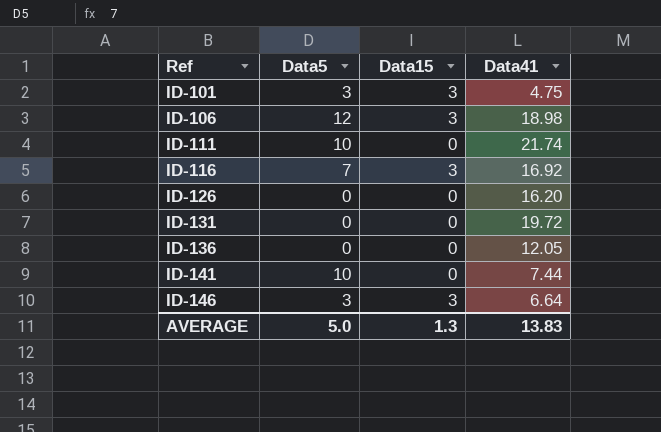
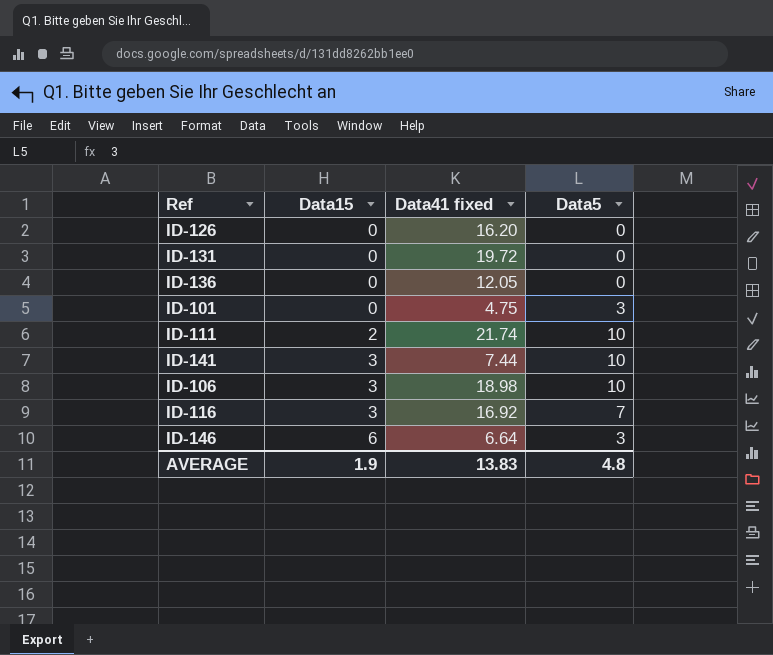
row order: Ref ascending -> Data15 ascending
column name: Data41 -> Data41 fixed
column Data5 | position: 2 -> 4
ID-101 | Data15: 3 -> 0
ID-111 | Data15: 0 -> 2
ID-141 | Data15: 0 -> 3
ID-106 | Data5: 12 -> 10
ID-146 | Data15: 3 -> 6
AVERAGE | Data15: 1.3 -> 1.9
AVERAGE | Data5: 5.0 -> 4.8

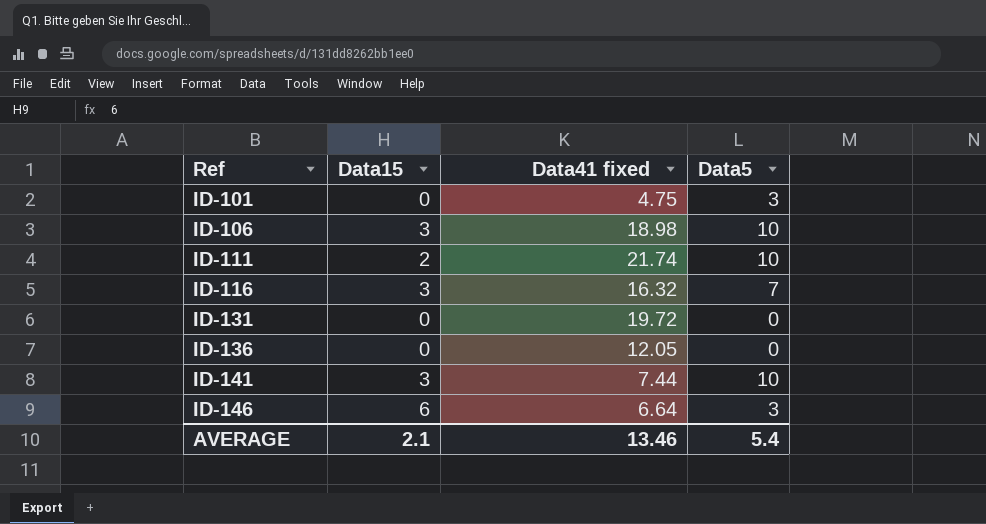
row order: Data15 ascending -> Ref ascending
row ID-126: 0 | 16.20 | 0 -> none
ID-116 | Data41 fixed: 16.92 -> 16.32
AVERAGE | Data15: 1.9 -> 2.1
AVERAGE | Data41 fixed: 13.83 -> 13.46
AVERAGE | Data5: 4.8 -> 5.4

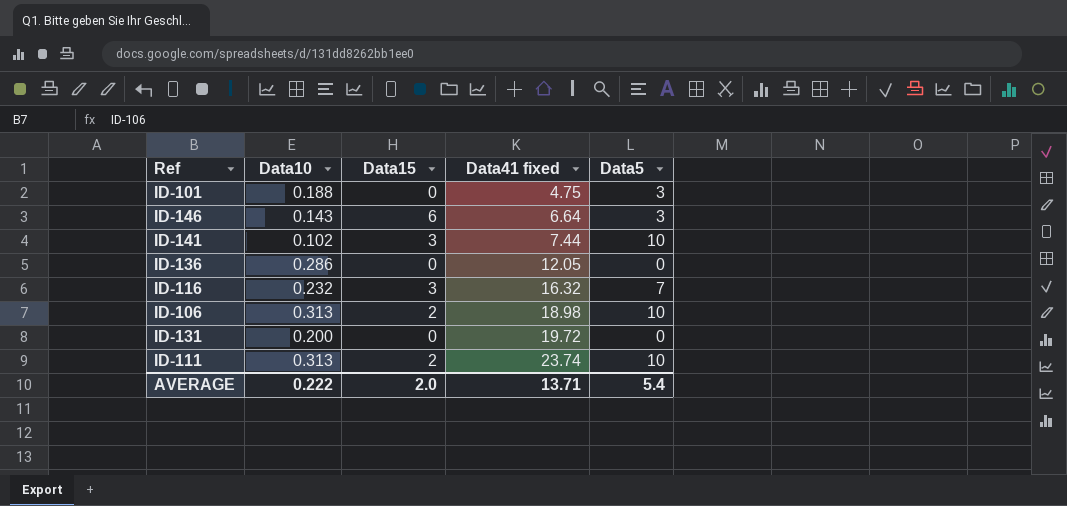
row order: Ref ascending -> Data41 fixed ascending
column Data10 | position: none -> 2
ID-106 | Data15: 3 -> 2
ID-111 | Data41 fixed: 21.74 -> 23.74
AVERAGE | Data15: 2.1 -> 2.0
AVERAGE | Data41 fixed: 13.46 -> 13.71

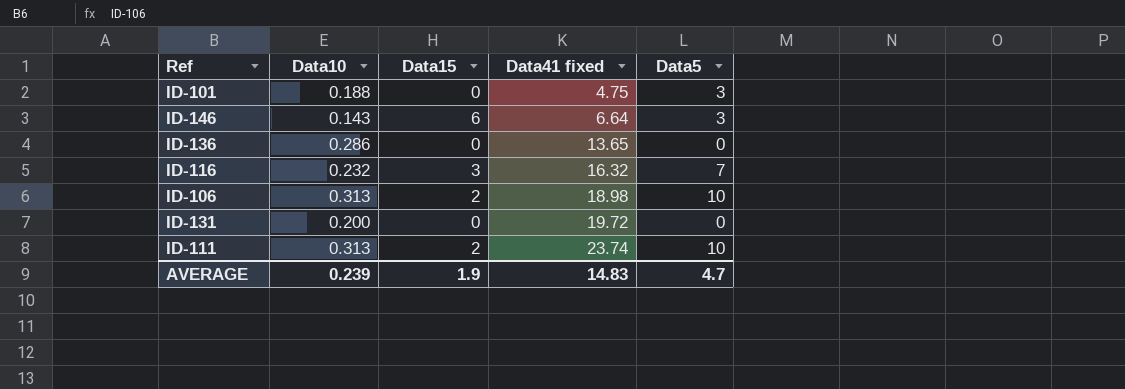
row ID-141: 0.102 | 3 | 7.44 | 10 -> none
ID-136 | Data41 fixed: 12.05 -> 13.65
AVERAGE | Data10: 0.222 -> 0.239
AVERAGE | Data15: 2.0 -> 1.9
AVERAGE | Data41 fixed: 13.71 -> 14.83
AVERAGE | Data5: 5.4 -> 4.7

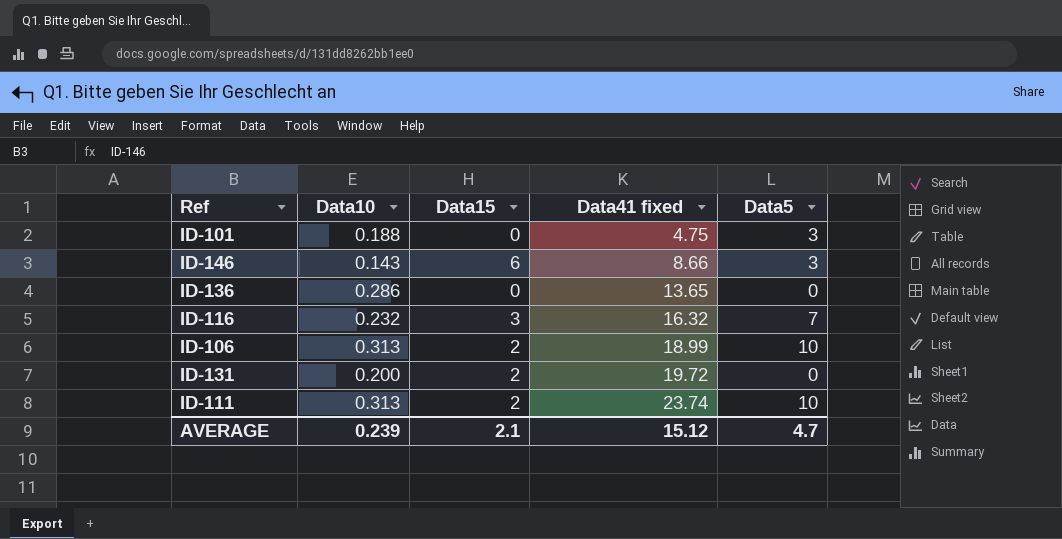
ID-146 | Data41 fixed: 6.64 -> 8.66
ID-106 | Data41 fixed: 18.98 -> 18.99
ID-131 | Data15: 0 -> 2
AVERAGE | Data15: 1.9 -> 2.1
AVERAGE | Data41 fixed: 14.83 -> 15.12

